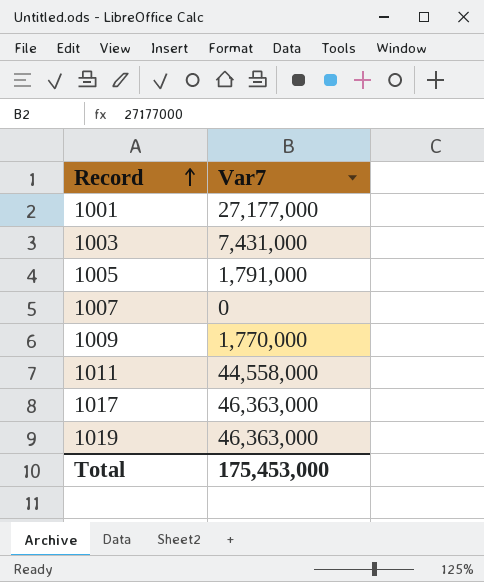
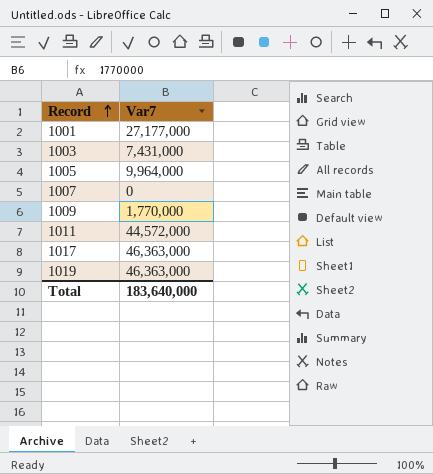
1005 | Var7: 1,791,000 -> 9,964,000
1011 | Var7: 44,558,000 -> 44,572,000
Total | Var7: 175,453,000 -> 183,640,000

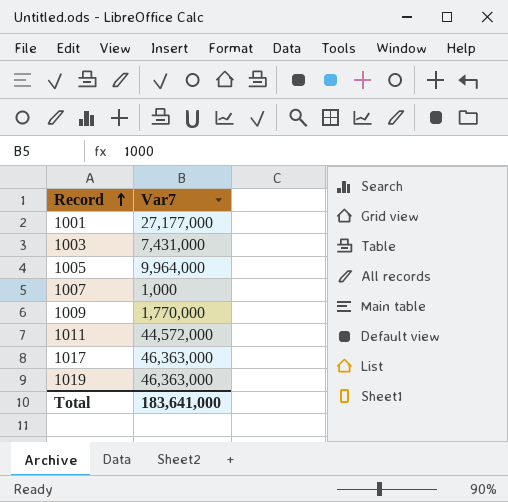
1007 | Var7: 0 -> 1,000
Total | Var7: 183,640,000 -> 183,641,000

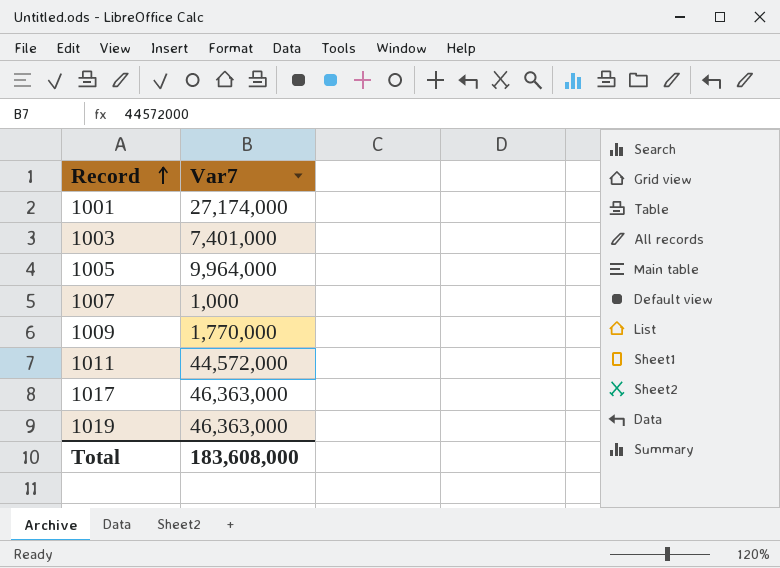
1001 | Var7: 27,177,000 -> 27,174,000
1003 | Var7: 7,431,000 -> 7,401,000
Total | Var7: 183,641,000 -> 183,608,000

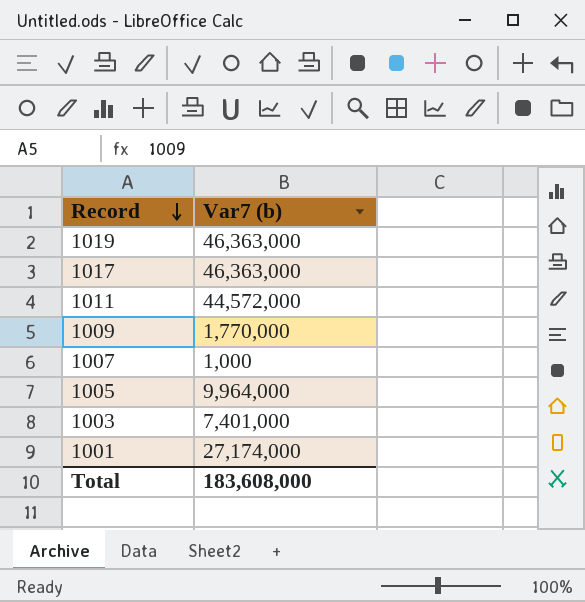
row order: Record ascending -> Record descending
column name: Var7 -> Var7 (b)

